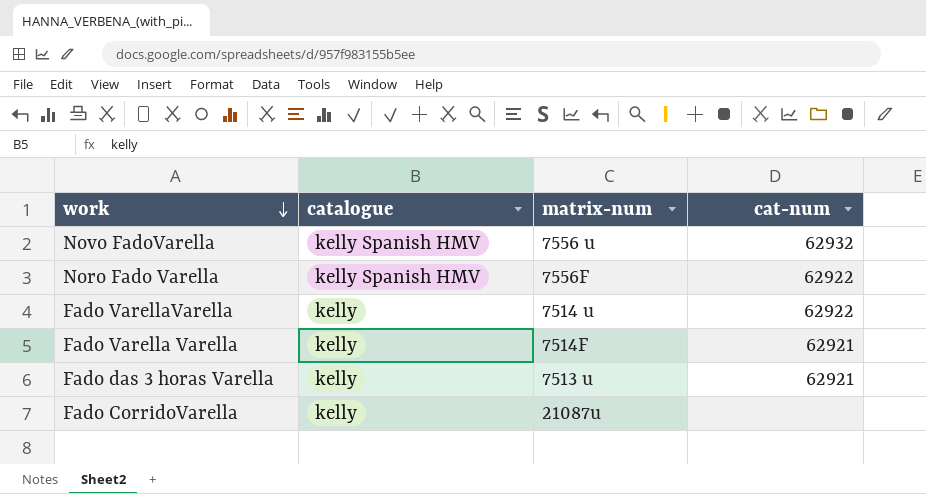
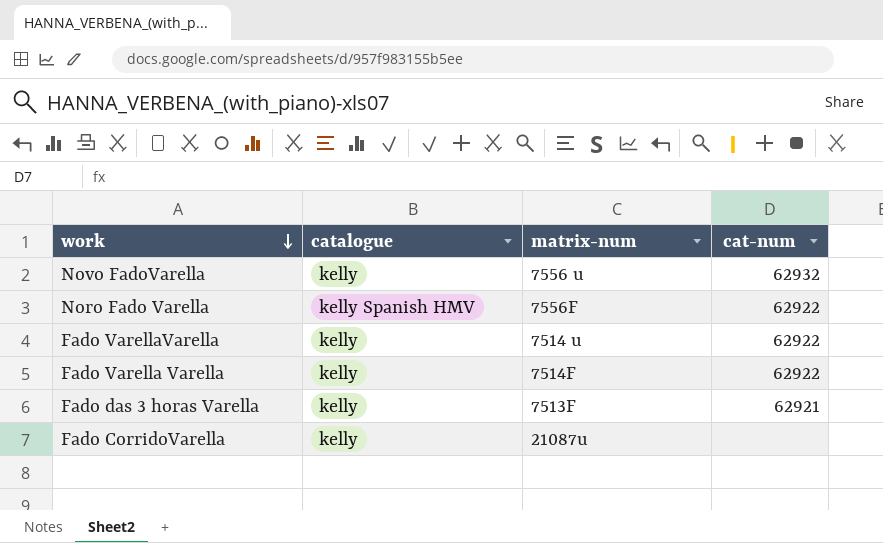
Novo FadoVarella | catalogue: kelly Spanish HMV -> kelly
Fado Varella Varella | cat-num: 62921 -> 62922
Fado das 3 horas Varella | matrix-num: 7513 u -> 7513F

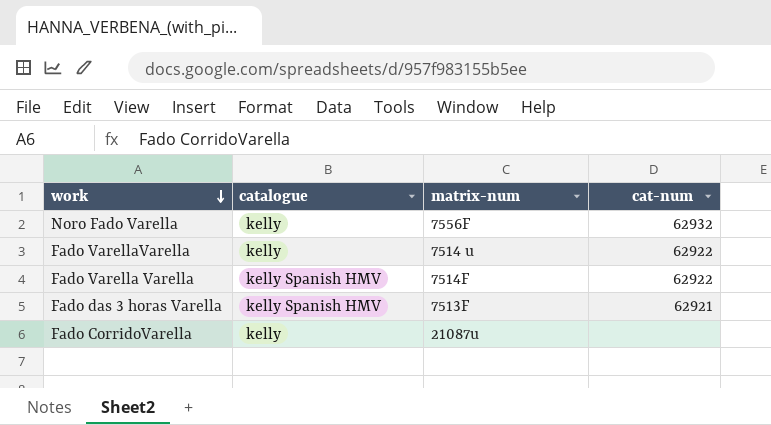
row Novo FadoVarella: kelly | 7556 u | 62932 -> none
Noro Fado Varella | catalogue: kelly Spanish HMV -> kelly
Noro Fado Varella | cat-num: 62922 -> 62932
Fado Varella Varella | catalogue: kelly -> kelly Spanish HMV
Fado das 3 horas Varella | catalogue: kelly -> kelly Spanish HMV

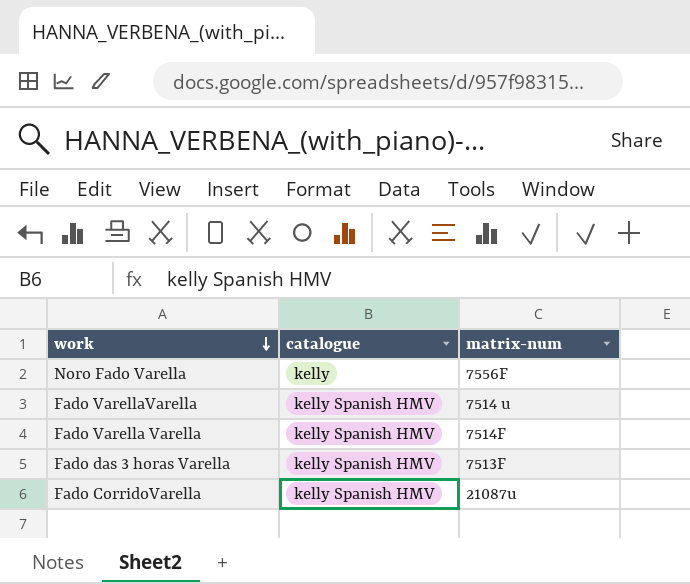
column cat-num | position: 4 -> none
Fado VarellaVarella | catalogue: kelly -> kelly Spanish HMV
Fado CorridoVarella | catalogue: kelly -> kelly Spanish HMV

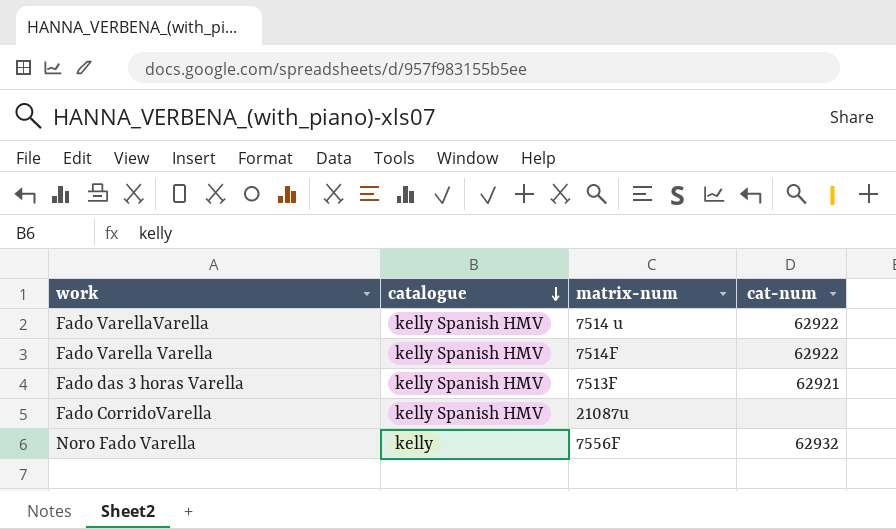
row order: work descending -> catalogue descending
column cat-num | position: none -> 4

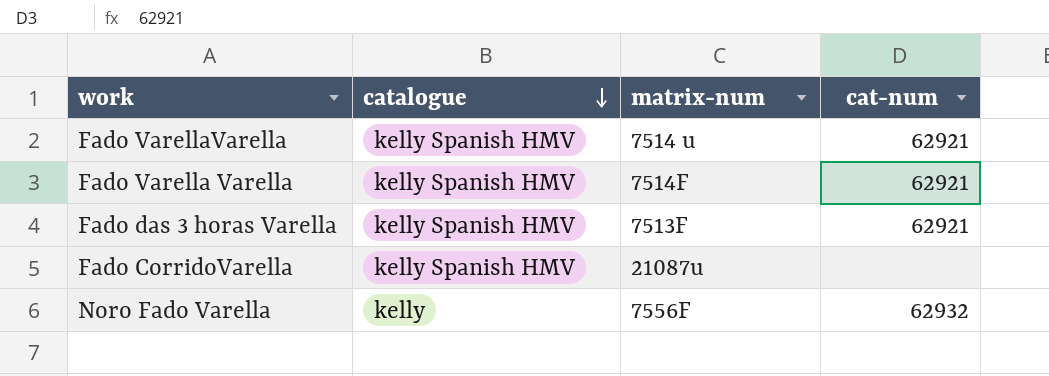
Fado VarellaVarella | cat-num: 62922 -> 62921
Fado Varella Varella | cat-num: 62922 -> 62921

